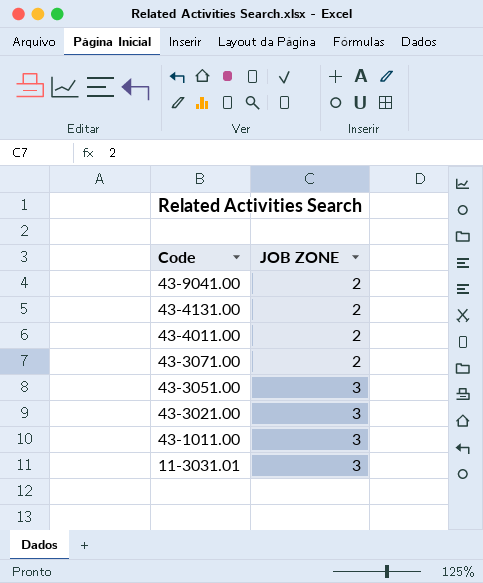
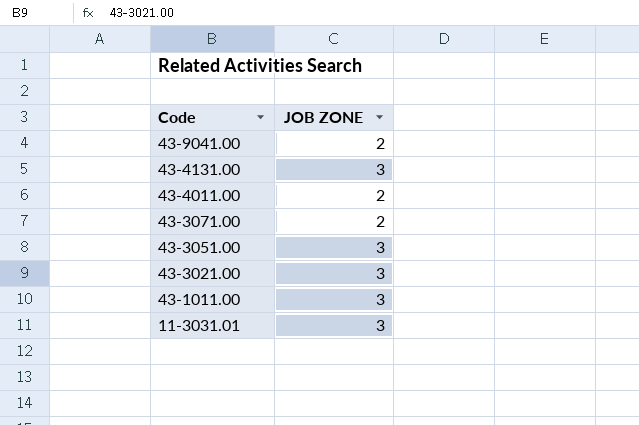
43-4131.00 | JOB ZONE: 2 -> 3

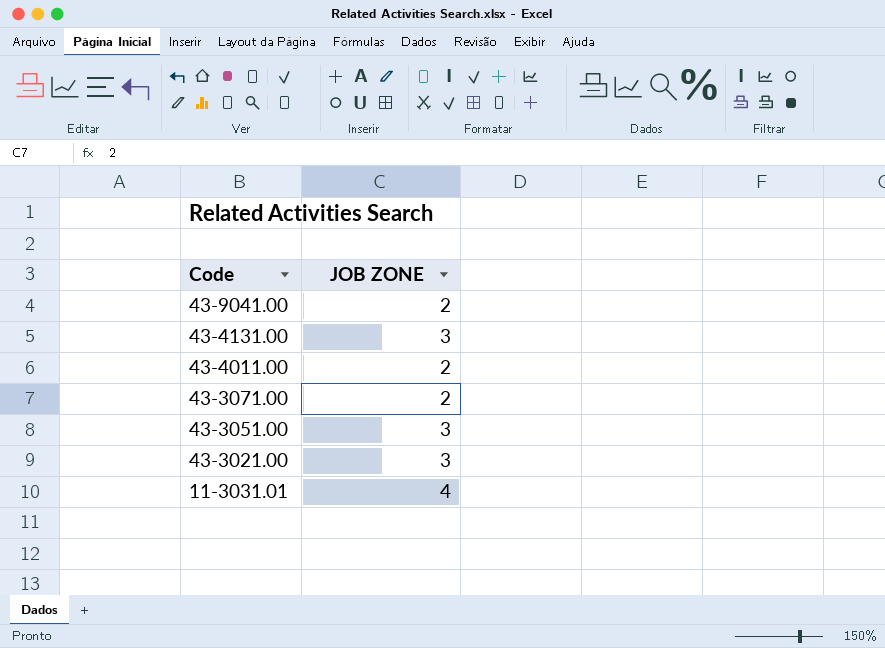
row 43-1011.00: 3 -> none
11-3031.01 | JOB ZONE: 3 -> 4

